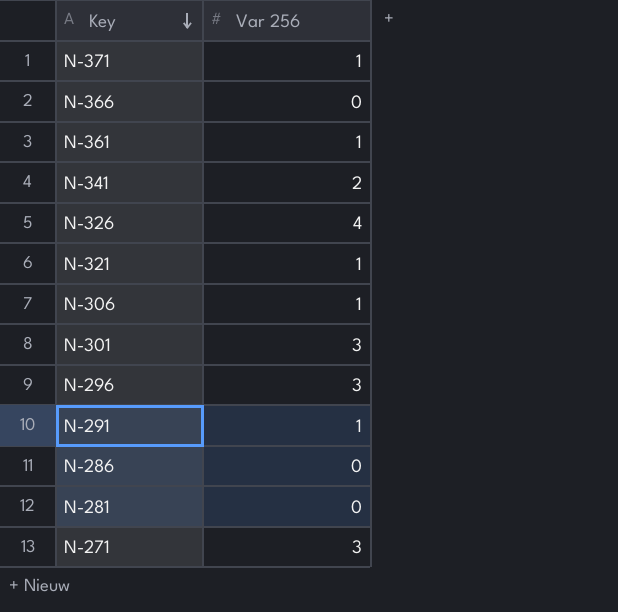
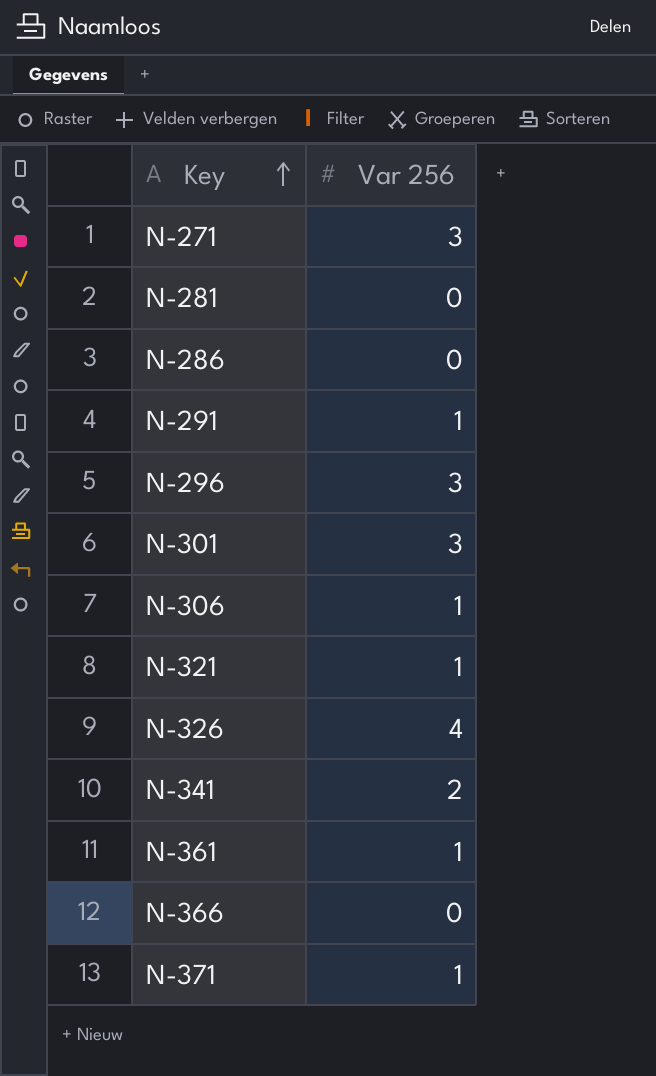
row order: Key descending -> Key ascending

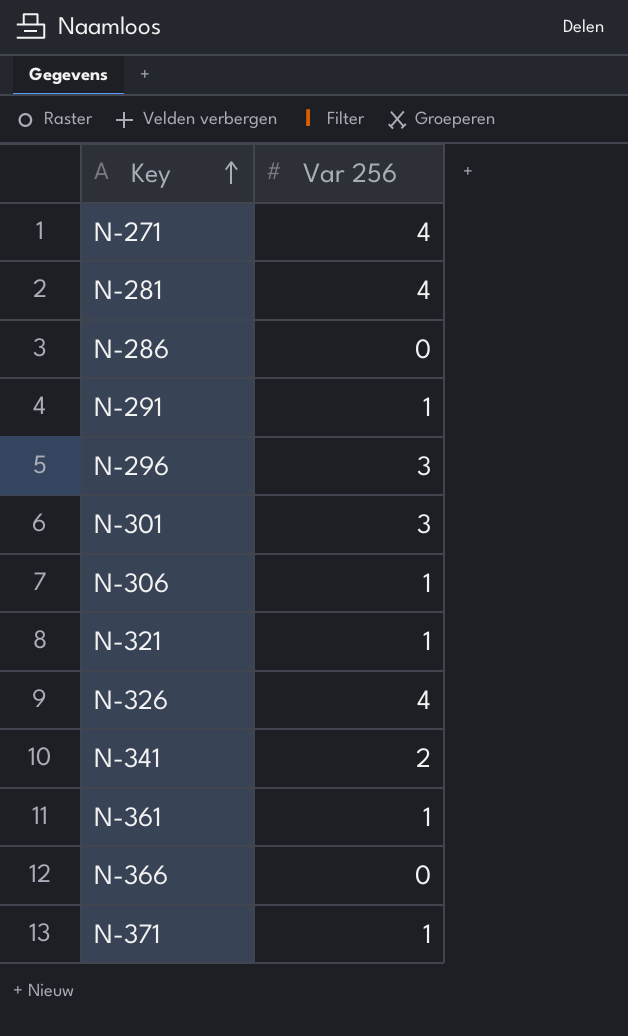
N-271 | Var 256: 3 -> 4
N-281 | Var 256: 0 -> 4

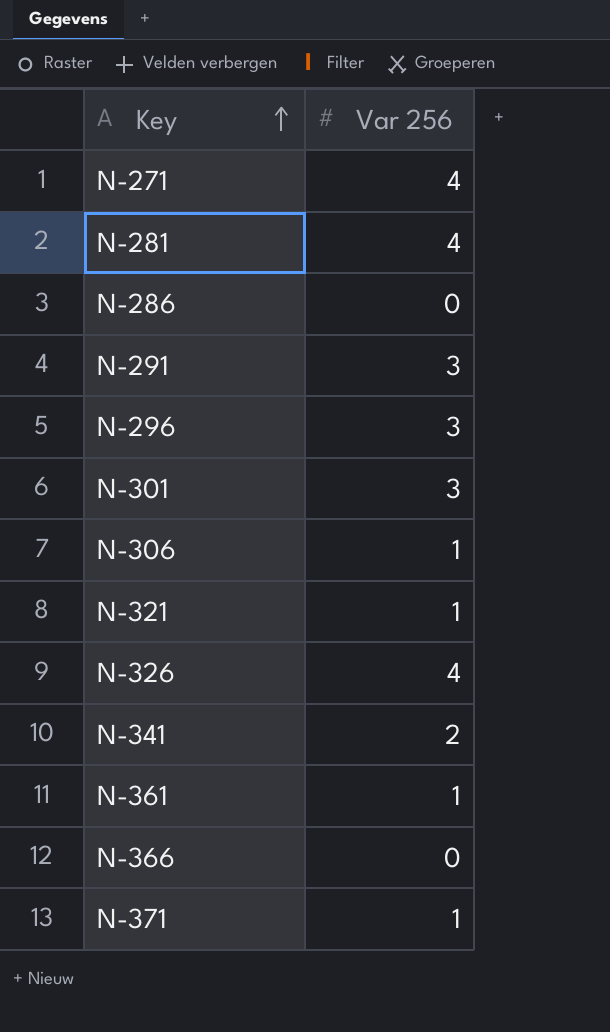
N-291 | Var 256: 1 -> 3

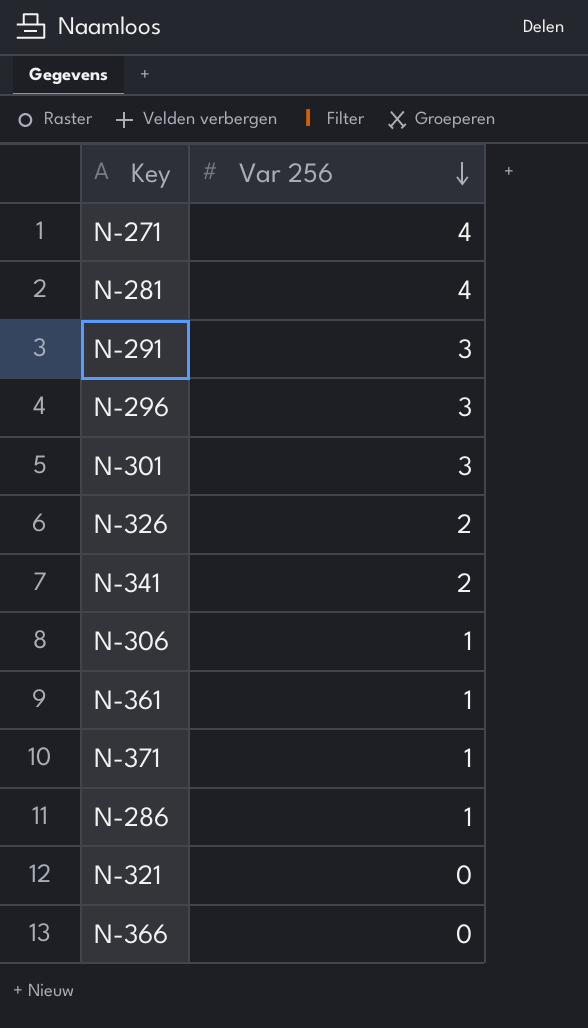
row order: Key ascending -> Var 256 descending
N-326 | Var 256: 4 -> 2
N-286 | Var 256: 0 -> 1
N-321 | Var 256: 1 -> 0

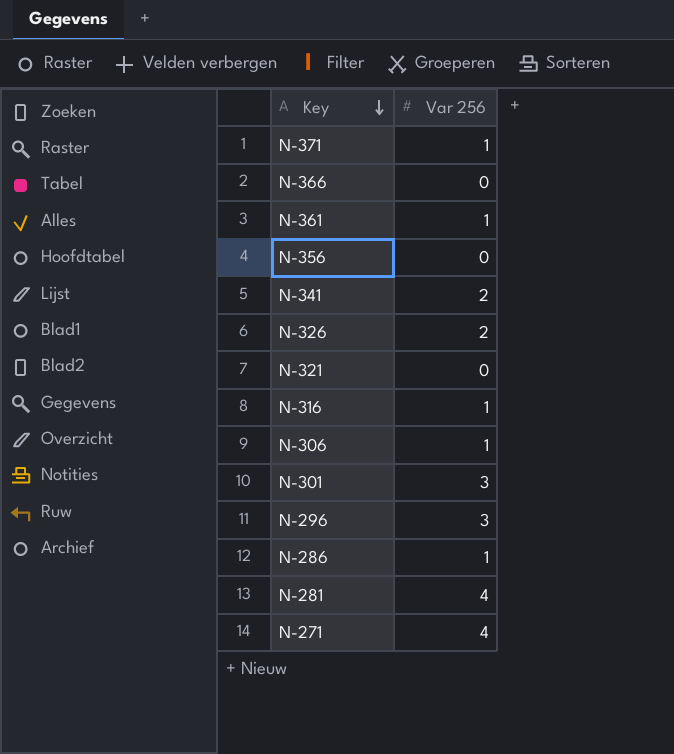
row order: Var 256 descending -> Key descending
row N-291: 3 -> none
row N-356: none -> 0
row N-316: none -> 1

